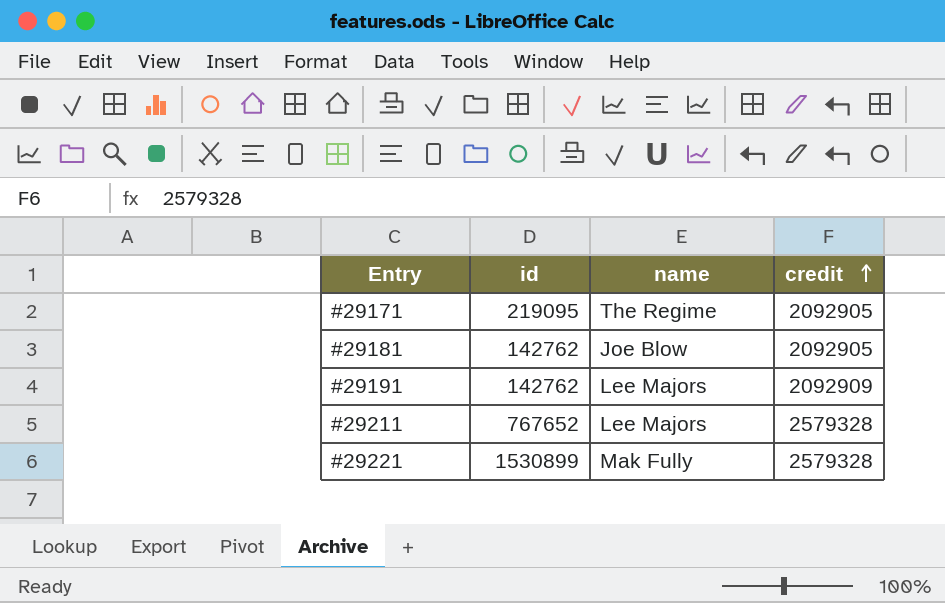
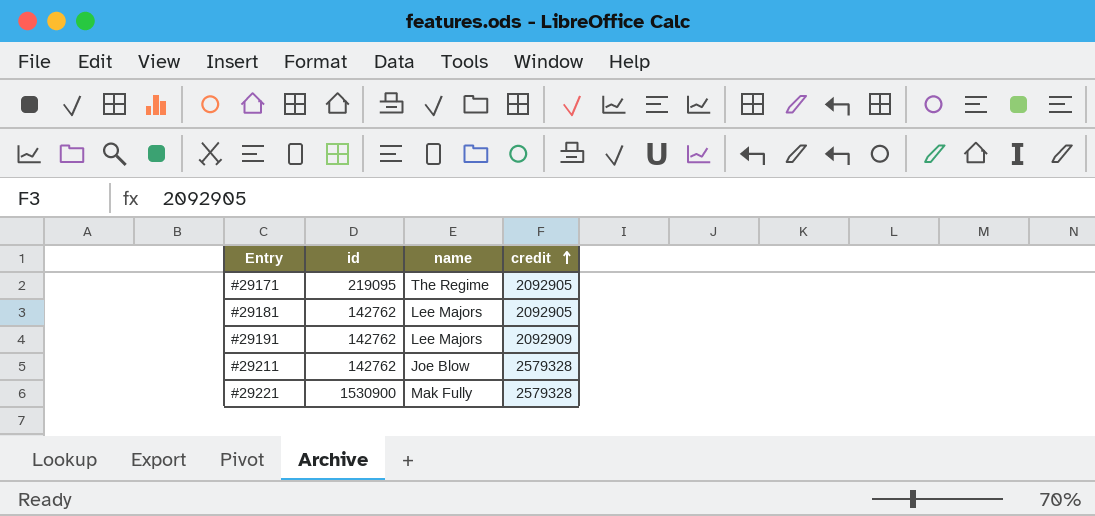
#29181 | name: Joe Blow -> Lee Majors
#29211 | id: 767652 -> 142762
#29211 | name: Lee Majors -> Joe Blow
#29221 | id: 1530899 -> 1530900

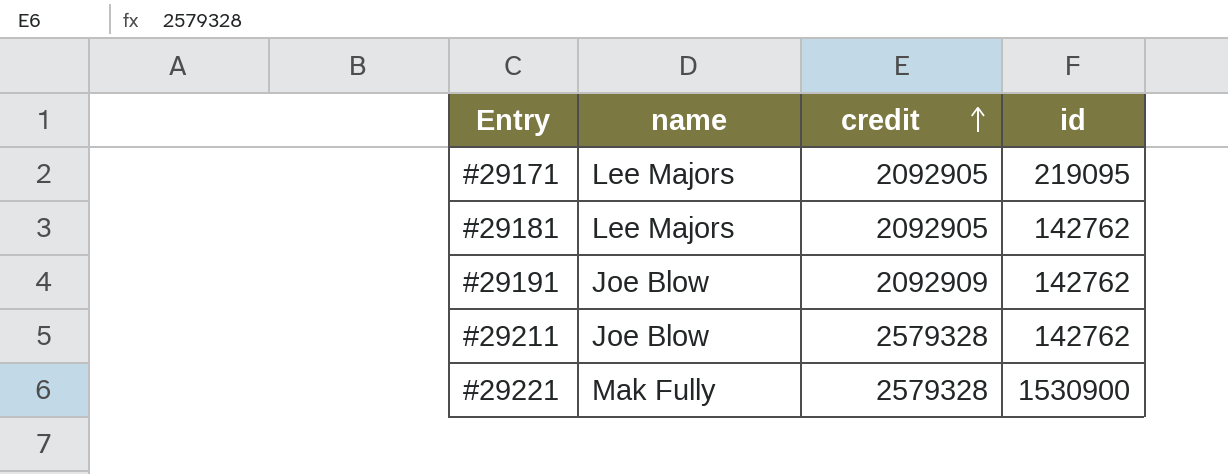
column id | position: 2 -> 4
#29171 | name: The Regime -> Lee Majors
#29191 | name: Lee Majors -> Joe Blow

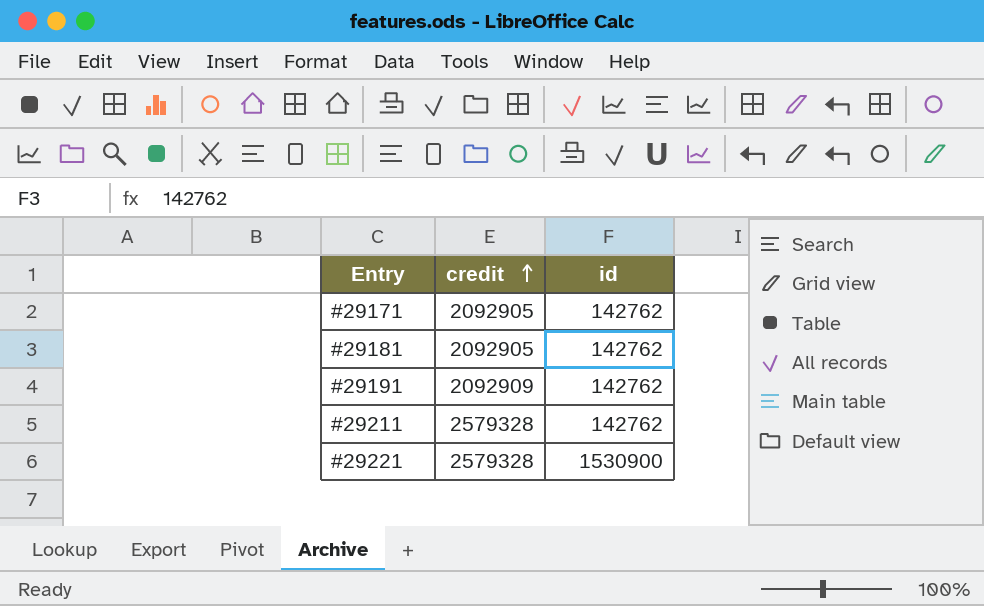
column name | position: 2 -> none
#29171 | id: 219095 -> 142762

